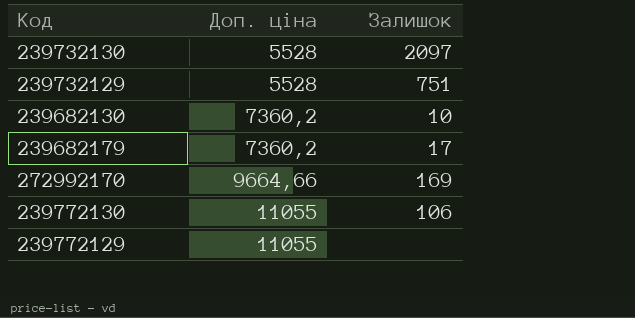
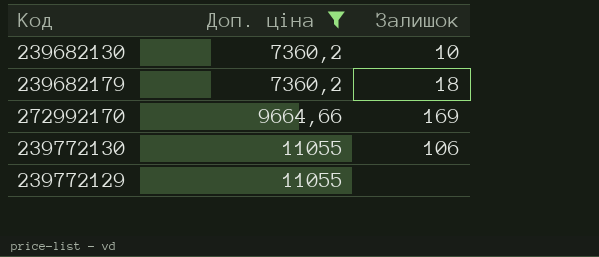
filter: none -> Доп. ціна != 5528
239682179 | Залишок: 17 -> 18

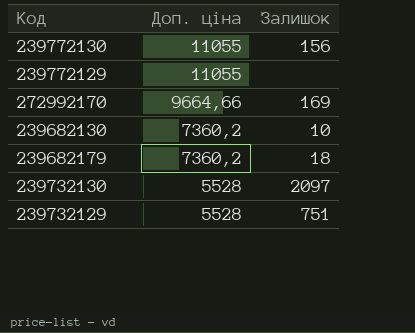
filter: Доп. ціна != 5528 -> none
row order: Доп. ціна ascending -> Доп. ціна descending
239772130 | Залишок: 106 -> 156

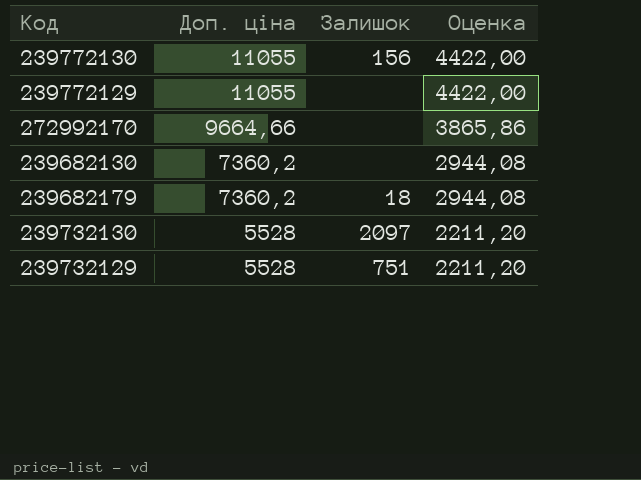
column Оценка | formula: none -> [Доп. ціна] * 0,4
272992170 | Залишок: 169 -> none
239682130 | Залишок: 10 -> none

